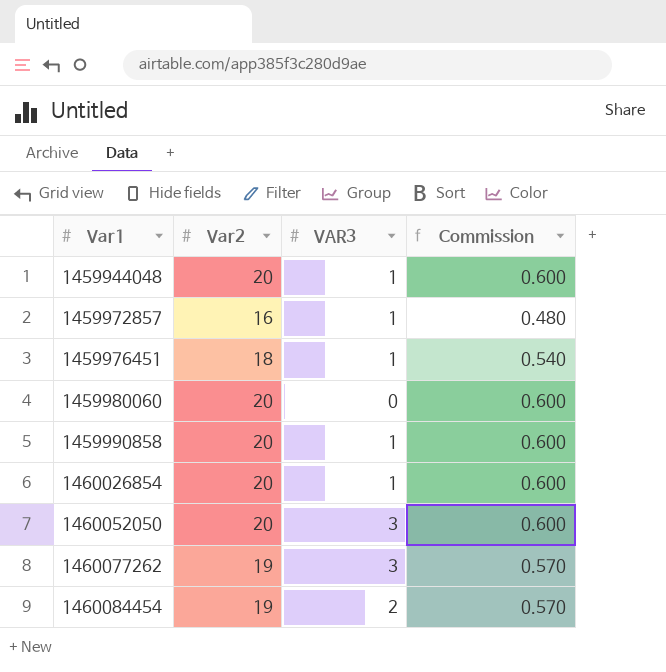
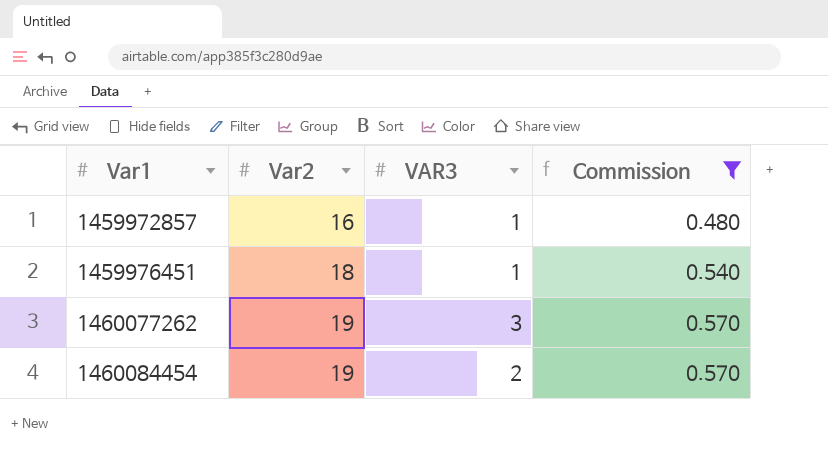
filter: none -> Commission != 0.600

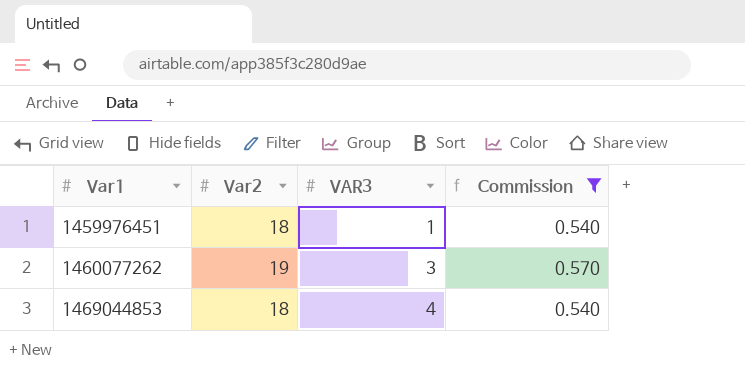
row 1459972857: 16 | 1 | 0.480 -> none
row 1460084454: 19 | 2 | 0.570 -> none
row 1469044853: none -> 18 | 4 | 0.540

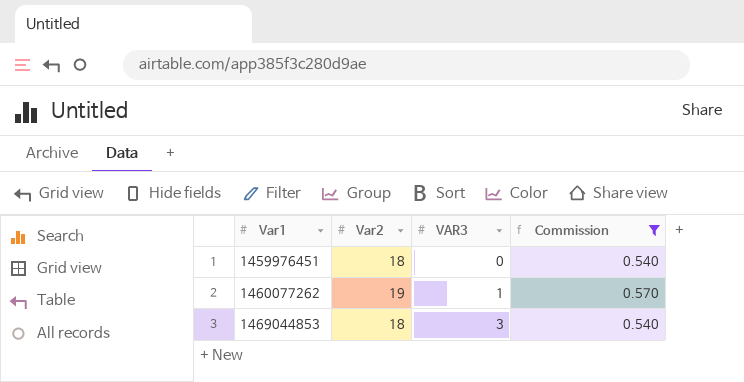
1459976451 | VAR3: 1 -> 0
1460077262 | VAR3: 3 -> 1
1469044853 | VAR3: 4 -> 3

